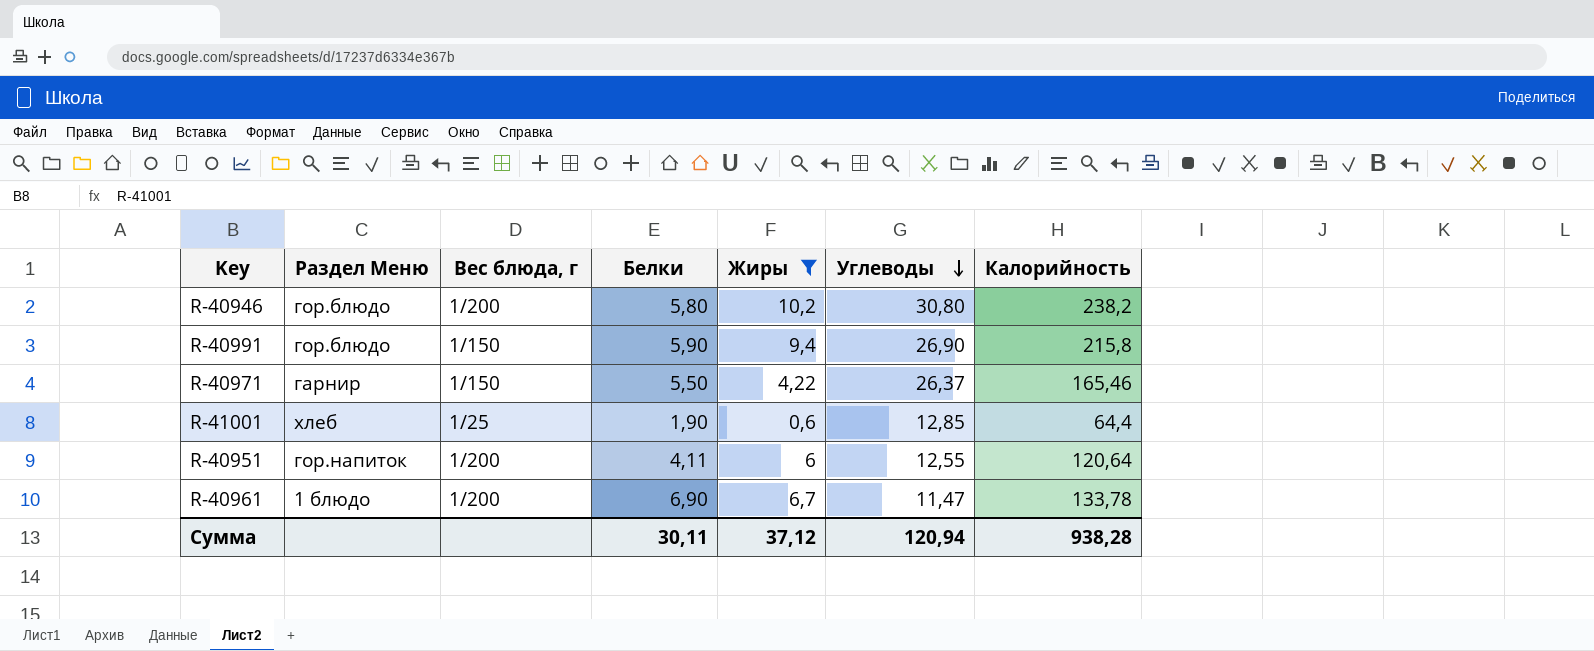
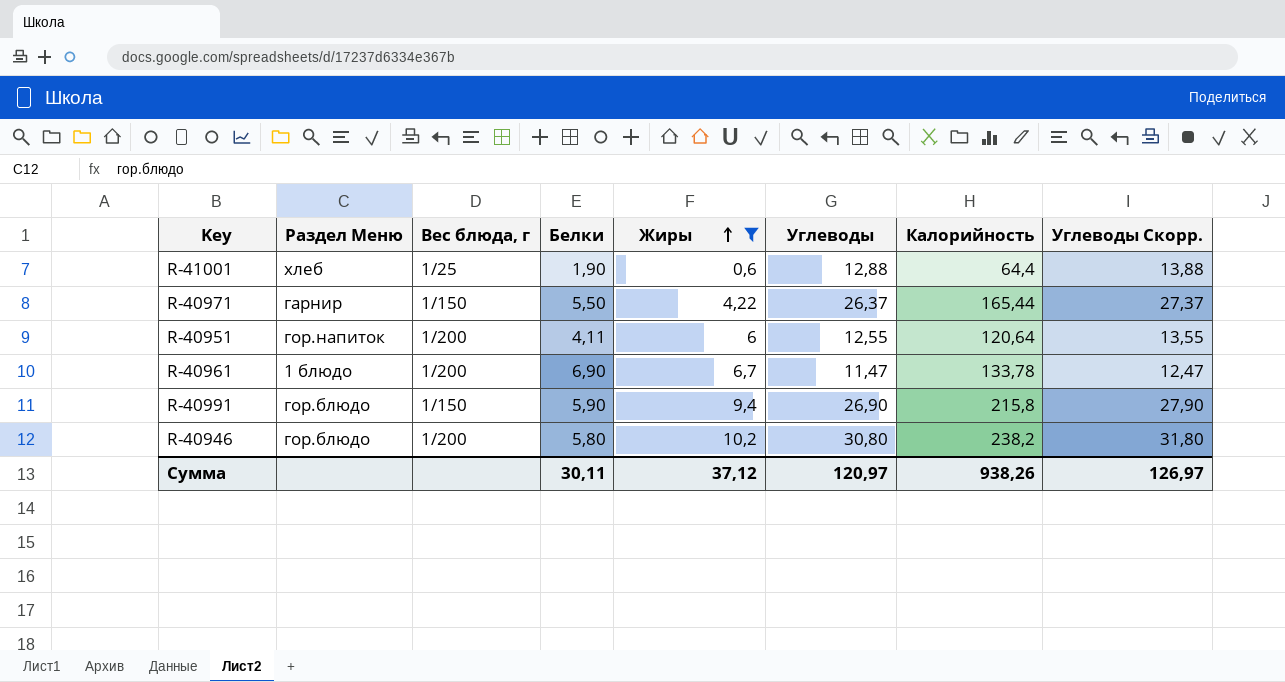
row order: Углеводы descending -> Жиры ascending
column Углеводы Скорр. | formula: none -> [Углеводы] + 1
R-41001 | Углеводы: 12,85 -> 12,88
R-40971 | Калорийность: 165,46 -> 165,44
Сумма | Углеводы: 120,94 -> 120,97
Сумма | Калорийность: 938,28 -> 938,26

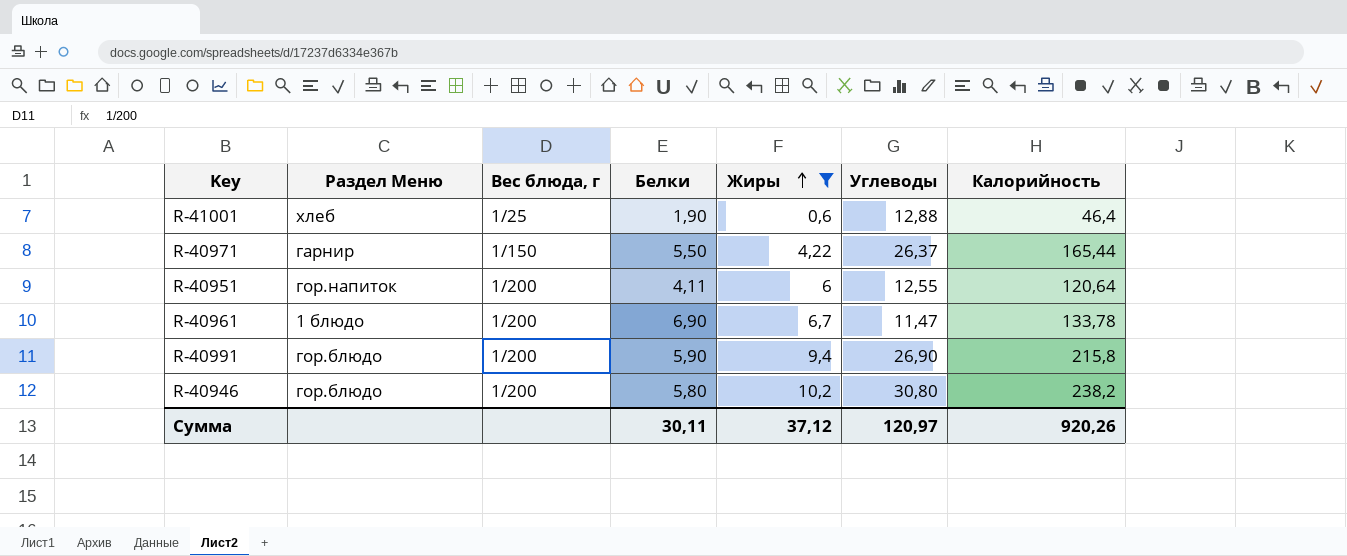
column Углеводы Скорр. | formula: [Углеводы] + 1 -> none
R-41001 | Калорийность: 64,4 -> 46,4
R-40991 | Вес блюда, г: 1/150 -> 1/200
Сумма | Калорийность: 938,26 -> 920,26

